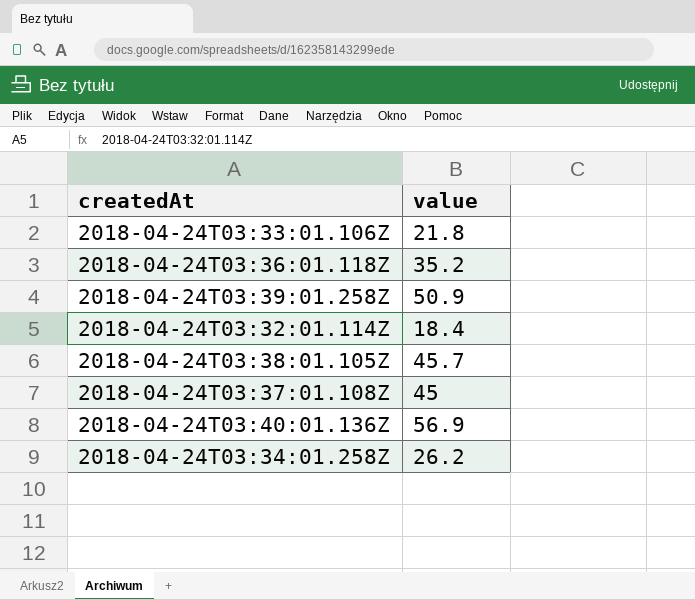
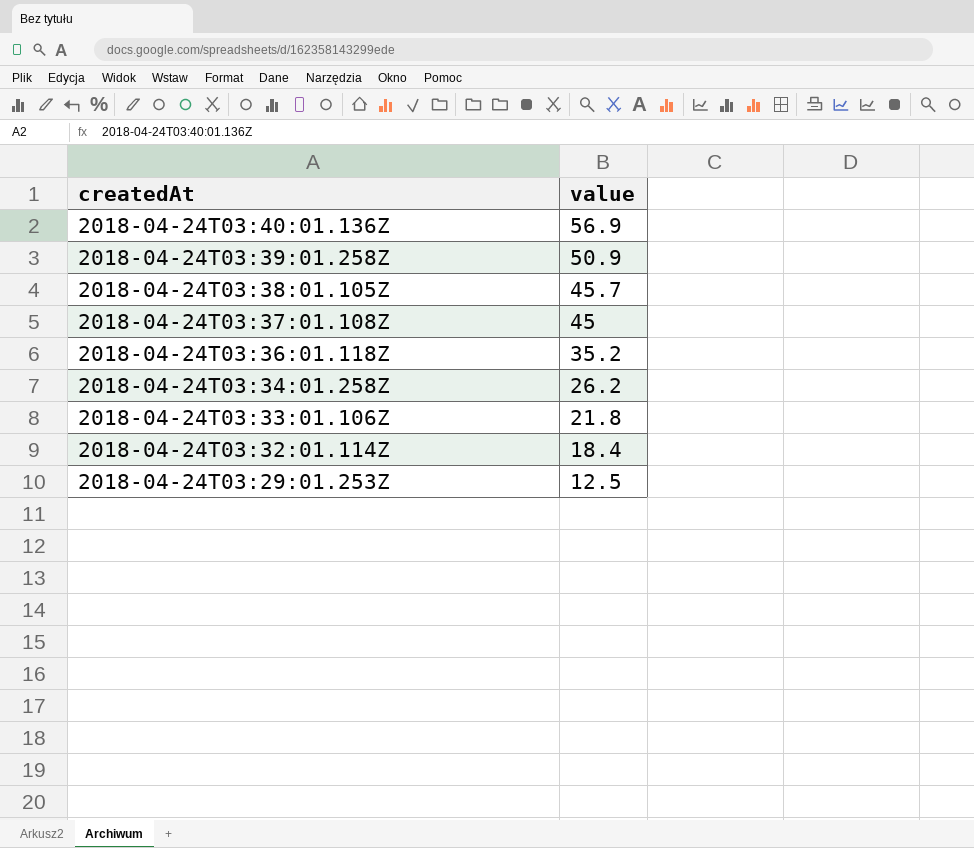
row order: none -> createdAt descending
row 2018-04-24T03:29:01.253Z: none -> 12.5

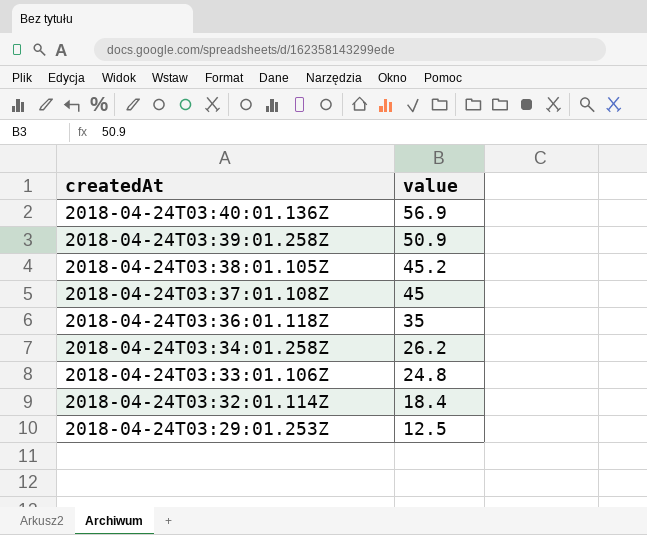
2018-04-24T03:38:01.105Z | value: 45.7 -> 45.2
2018-04-24T03:36:01.118Z | value: 35.2 -> 35
2018-04-24T03:33:01.106Z | value: 21.8 -> 24.8

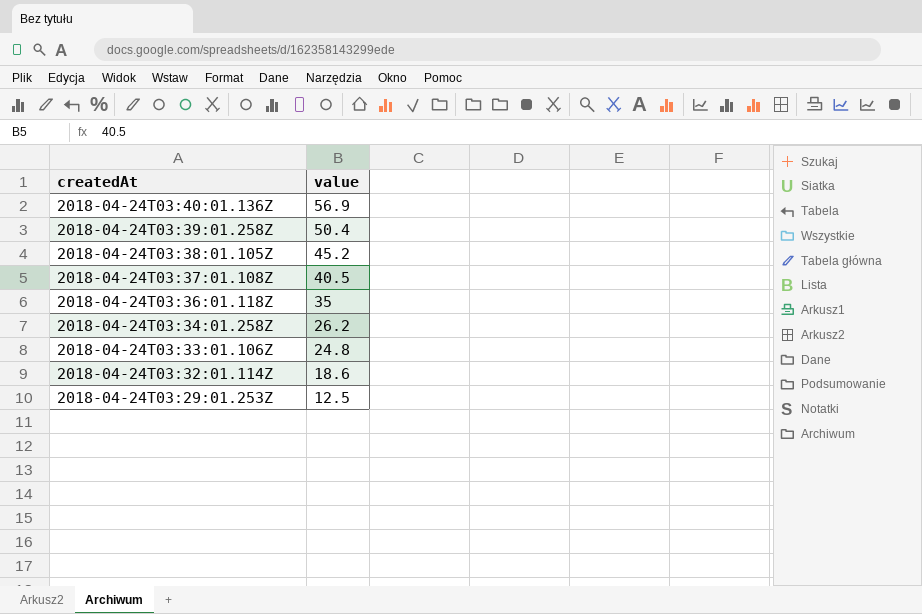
2018-04-24T03:39:01.258Z | value: 50.9 -> 50.4
2018-04-24T03:37:01.108Z | value: 45 -> 40.5
2018-04-24T03:32:01.114Z | value: 18.4 -> 18.6

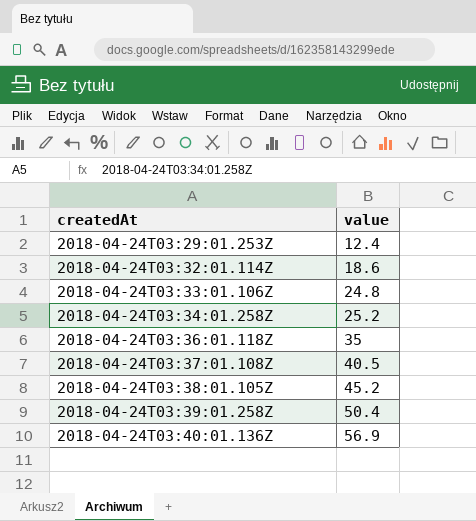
row order: createdAt descending -> createdAt ascending
2018-04-24T03:29:01.253Z | value: 12.5 -> 12.4
2018-04-24T03:34:01.258Z | value: 26.2 -> 25.2

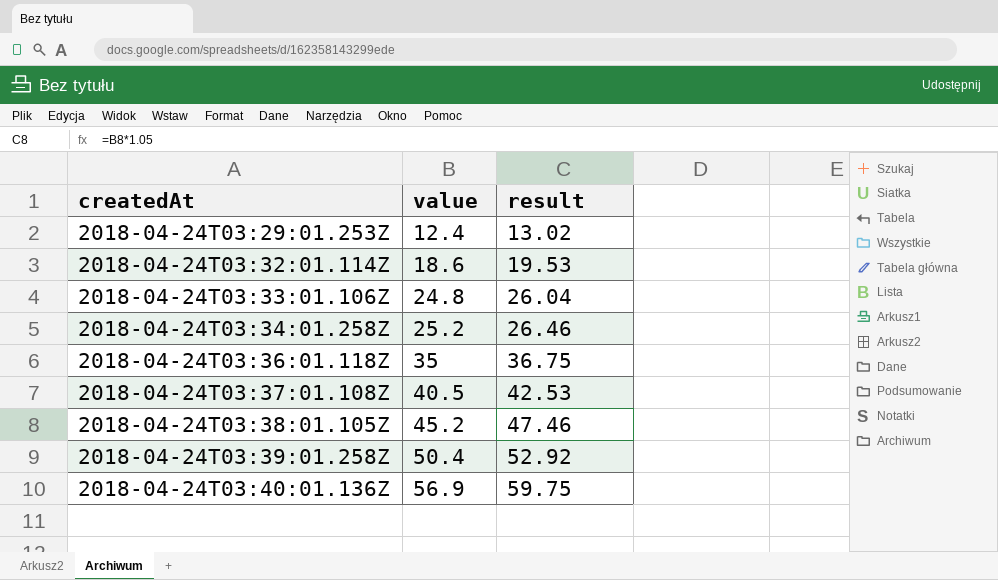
column result | formula: none -> [value] * 1.05

